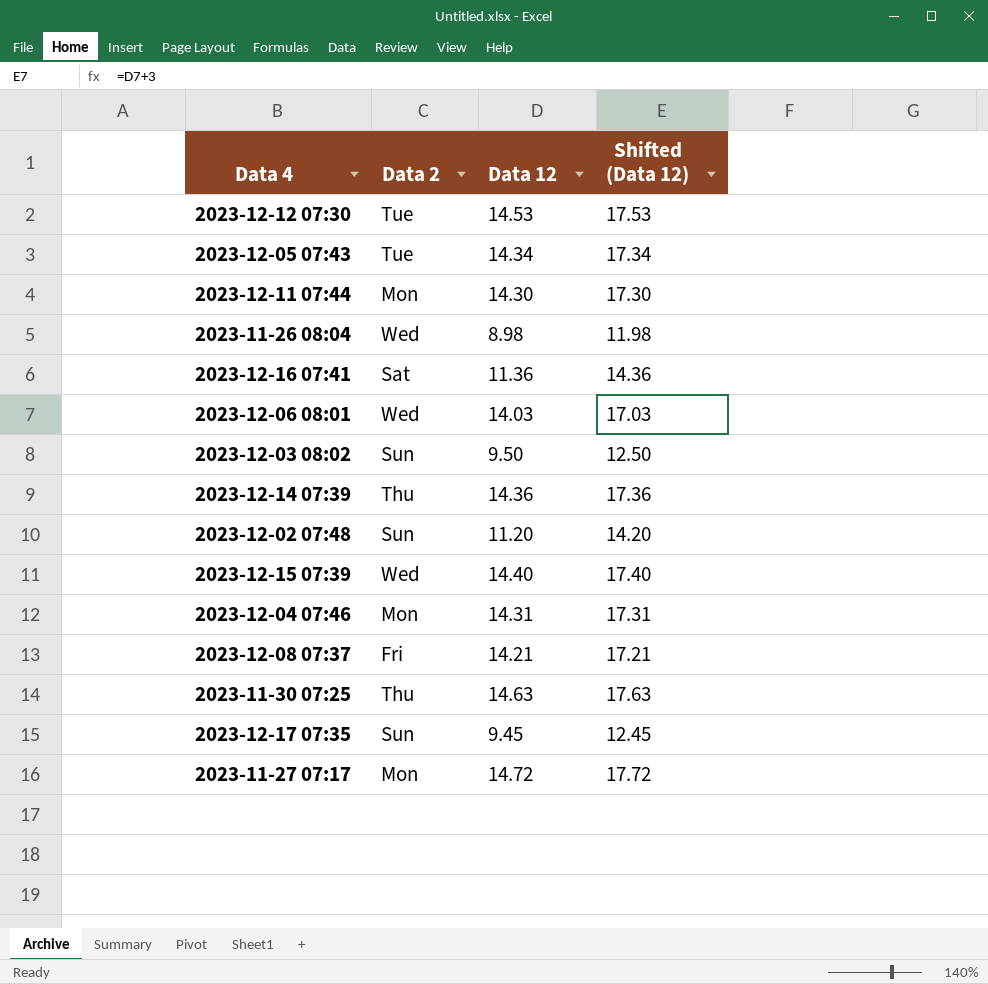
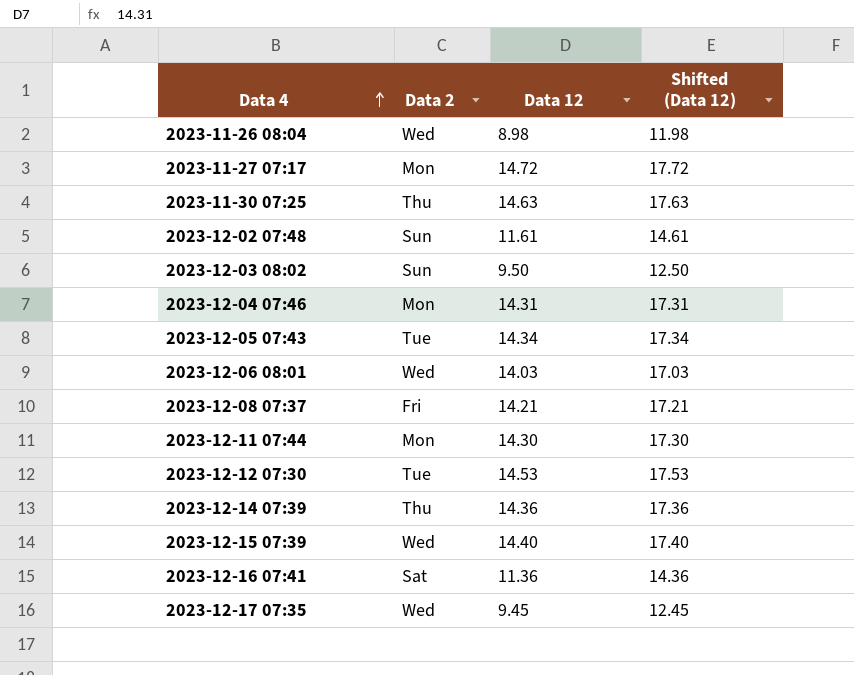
row order: none -> Data 4 ascending
2023-12-02 07:48 | Data 12: 11.20 -> 11.61
2023-12-02 07:48 | Shifted (Data 12): 14.20 -> 14.61
2023-12-17 07:35 | Data 2: Sun -> Wed

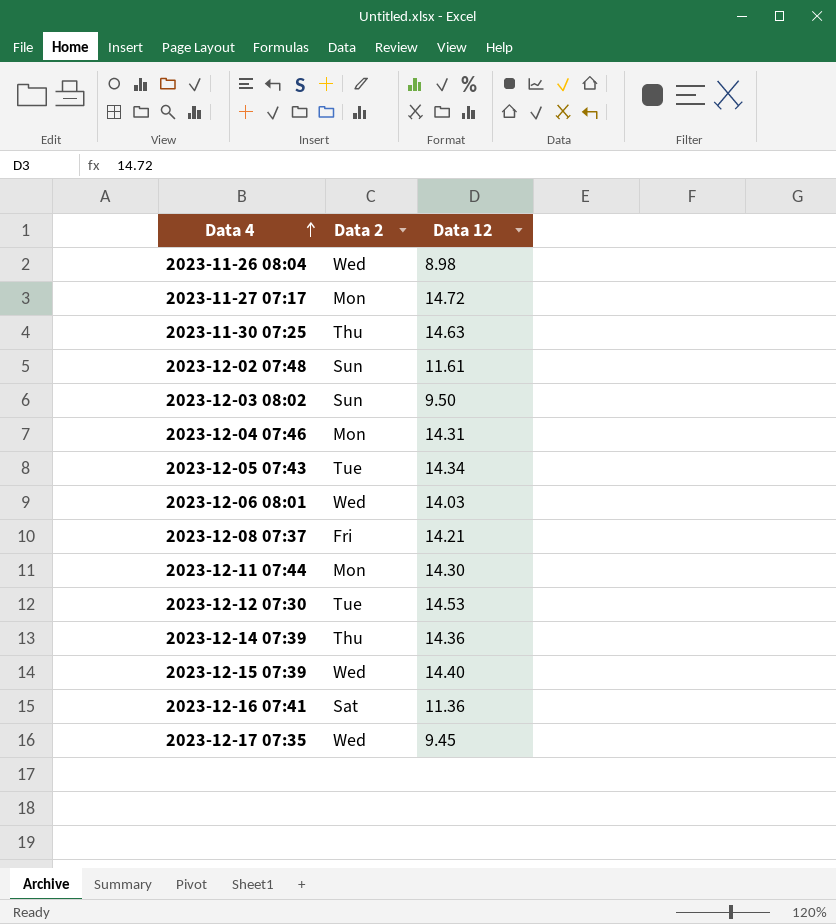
column Shifted (Data 12) | formula: [Data 12] + 3 -> none

